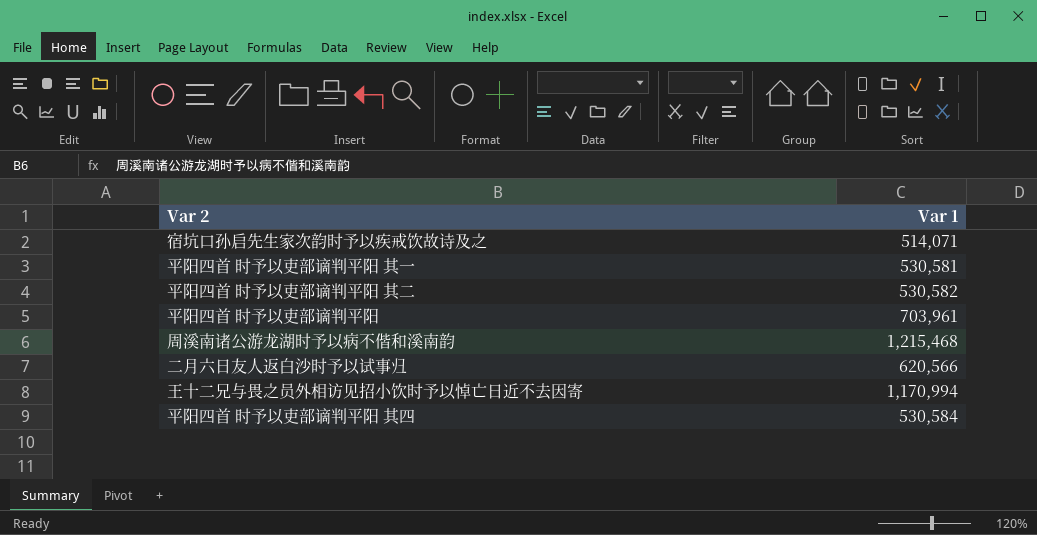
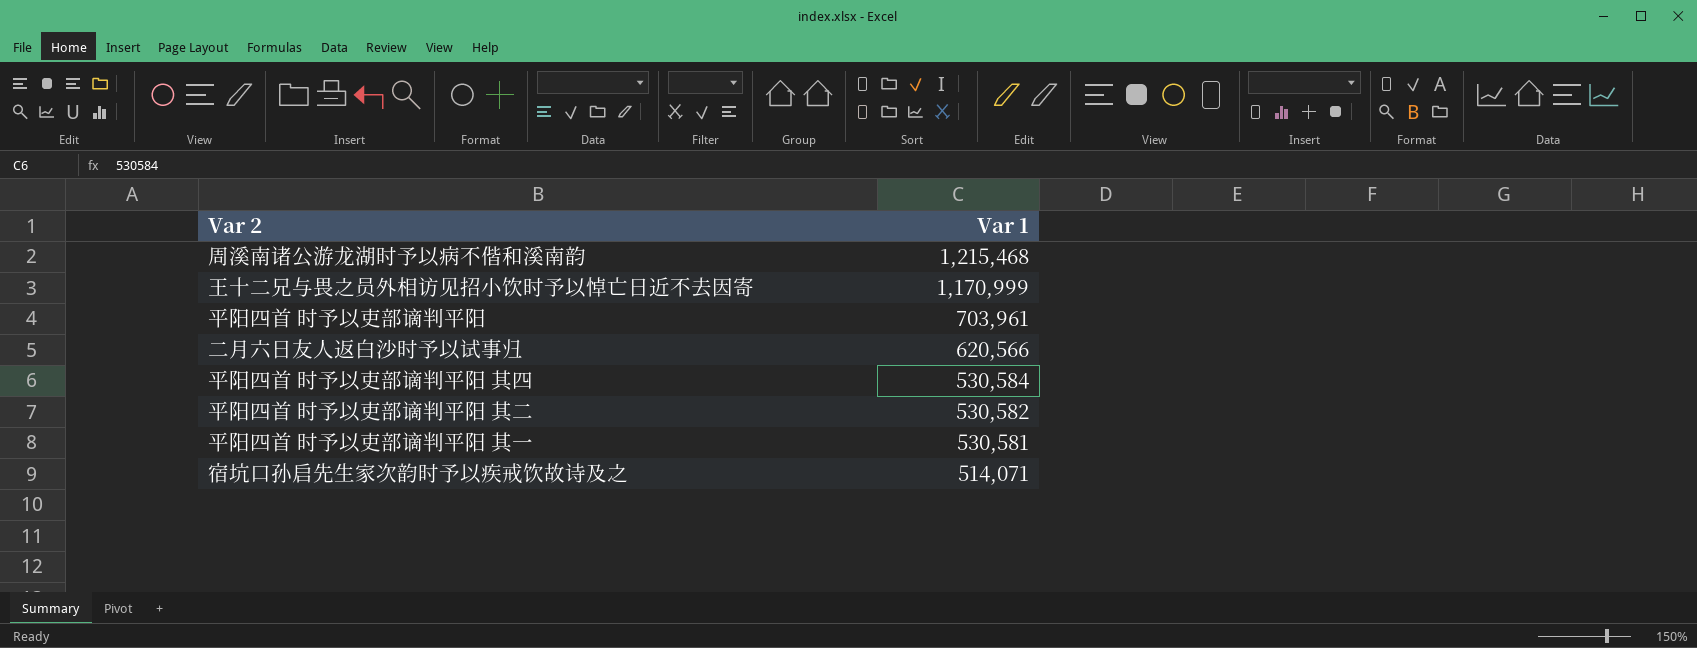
row order: none -> Var 1 descending
王十二兄与畏之员外相访见招小饮时予以悼亡日近不去因寄 | Var 1: 1,170,994 -> 1,170,999

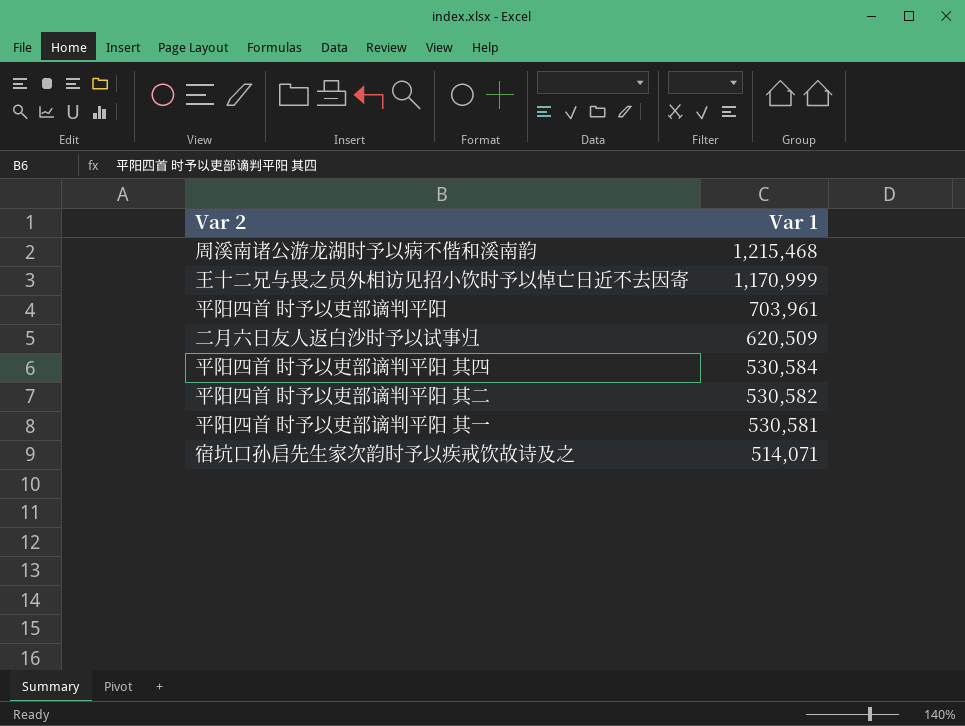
二月六日友人返白沙时予以试事归 | Var 1: 620,566 -> 620,509

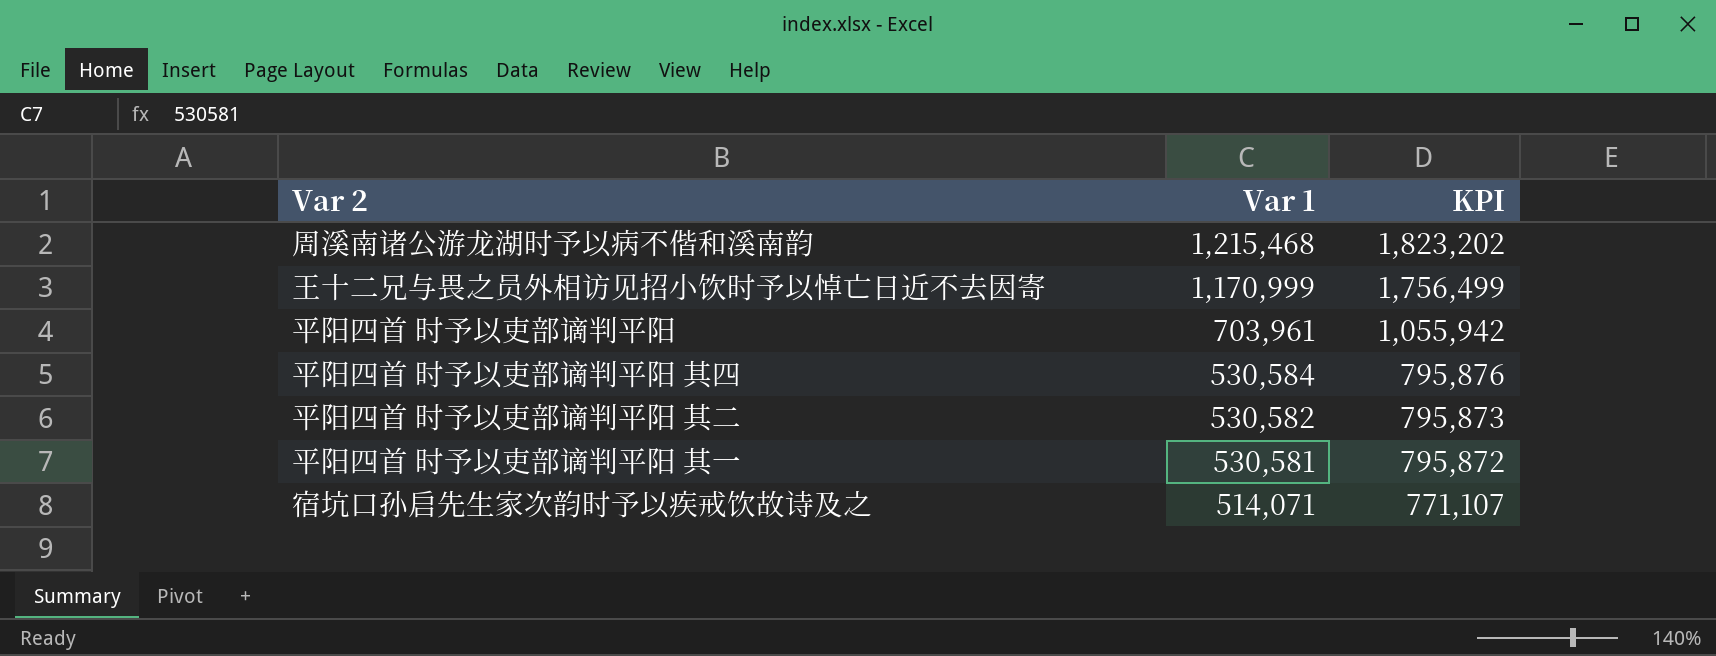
column KPI | formula: none -> [Var 1] * 1.5
row 二月六日友人返白沙时予以试事归: 620,509 -> none

